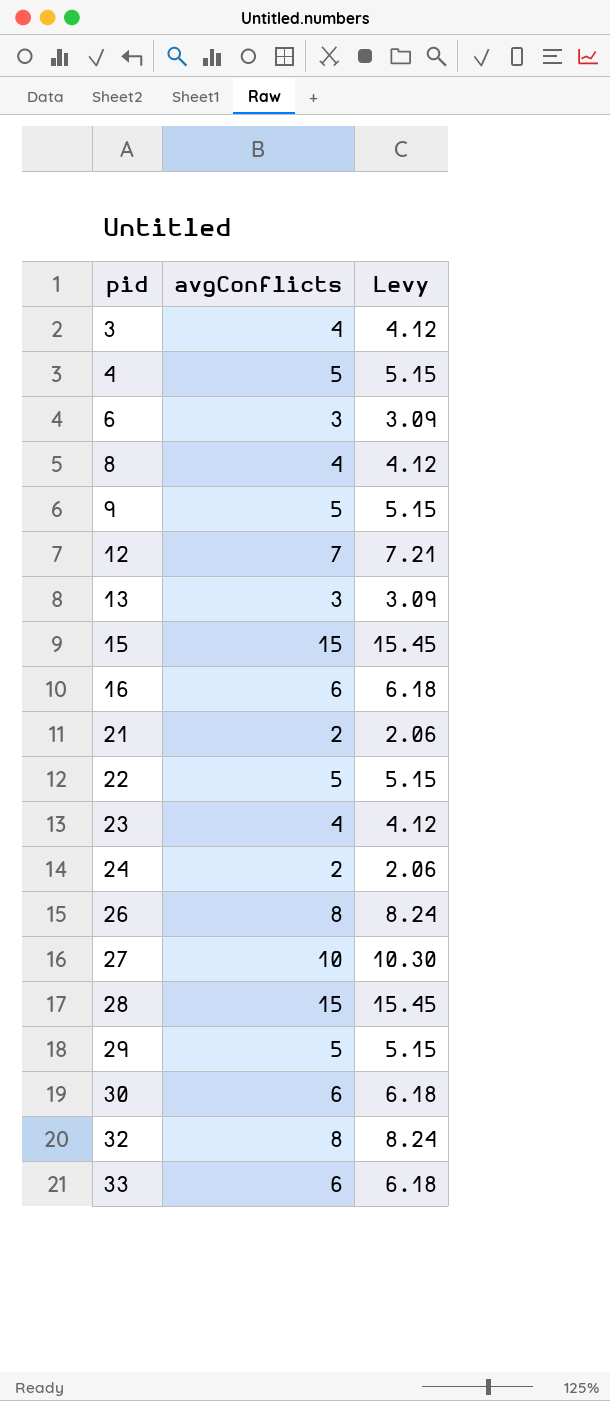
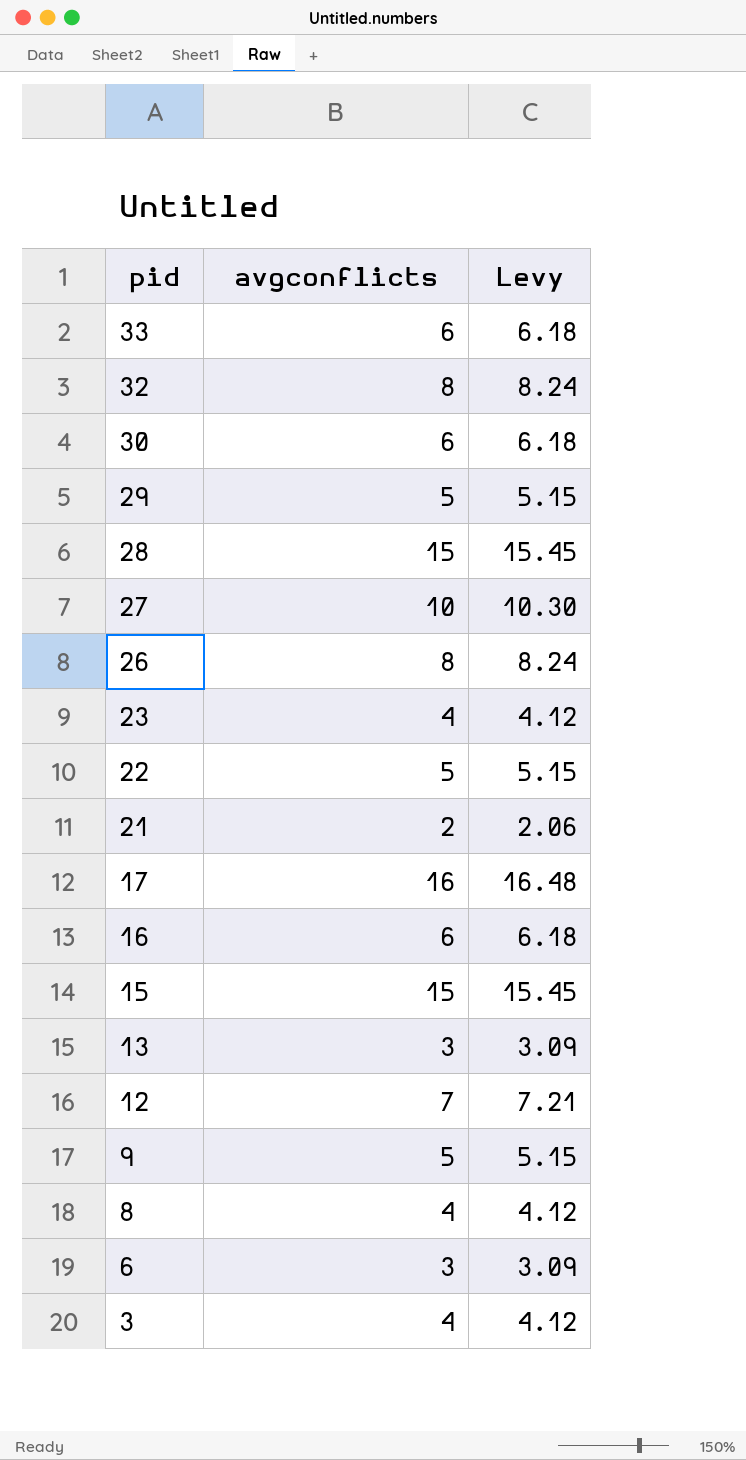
row order: pid ascending -> pid descending
column name: avgConflicts -> avgconflicts
row 4: 5 | 5.15 -> none
row 24: 2 | 2.06 -> none
row 17: none -> 16 | 16.48

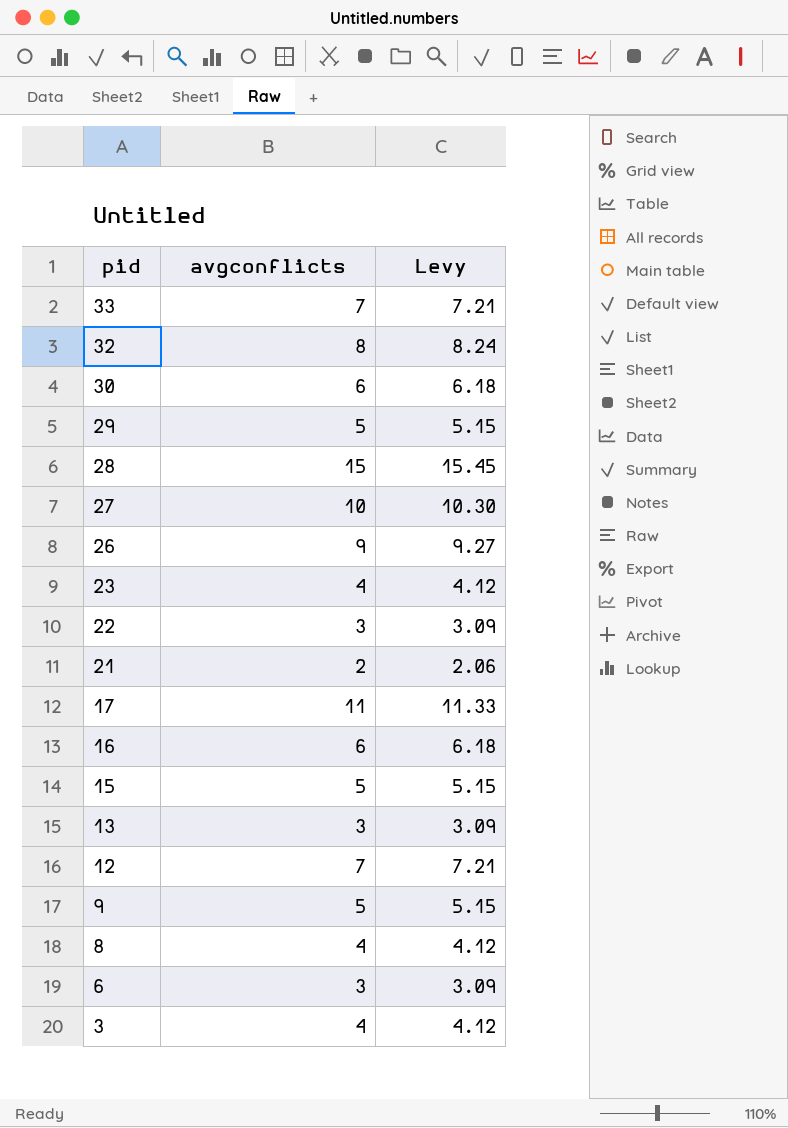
33 | avgconflicts: 6 -> 7
33 | Levy: 6.18 -> 7.21
26 | avgconflicts: 8 -> 9
26 | Levy: 8.24 -> 9.27
22 | avgconflicts: 5 -> 3
22 | Levy: 5.15 -> 3.09
17 | avgconflicts: 16 -> 11
17 | Levy: 16.48 -> 11.33
15 | avgconflicts: 15 -> 5
15 | Levy: 15.45 -> 5.15

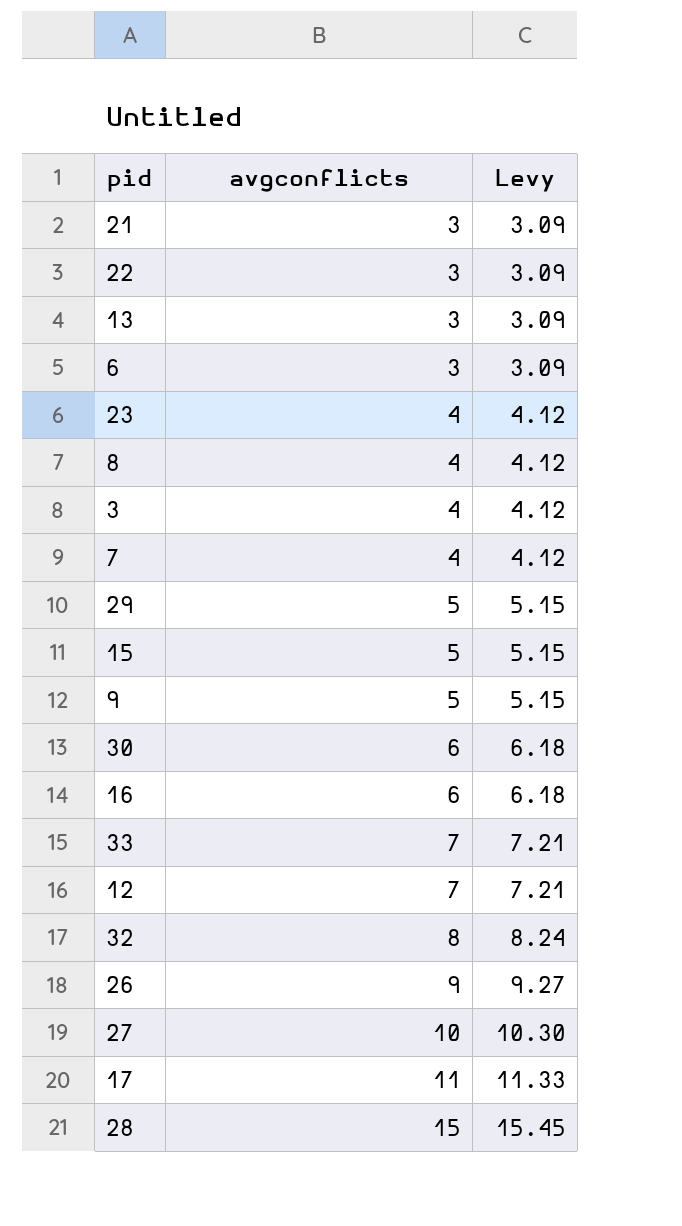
row order: pid descending -> avgconflicts ascending
21 | avgconflicts: 2 -> 3
21 | Levy: 2.06 -> 3.09
row 7: none -> 4 | 4.12

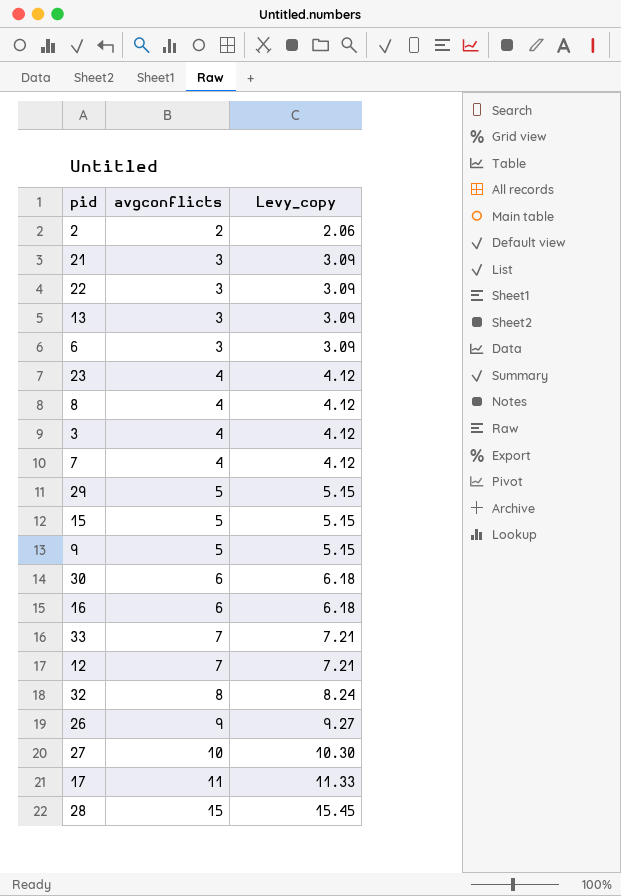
column name: Levy -> Levy_copy
row 2: none -> 2 | 2.06

